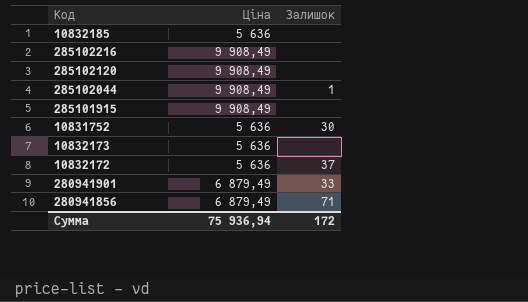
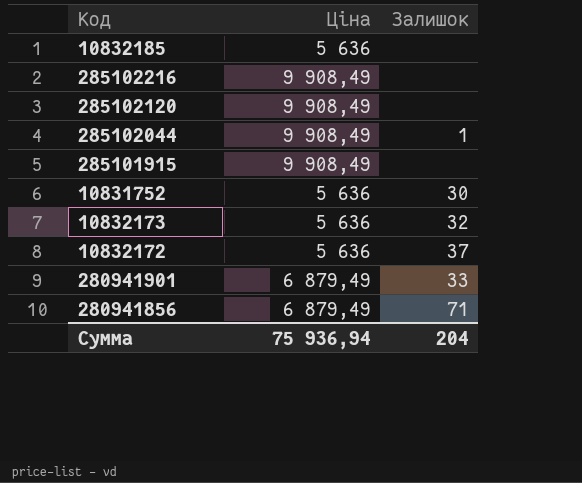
10832173 | Залишок: none -> 32
Сумма | Залишок: 172 -> 204

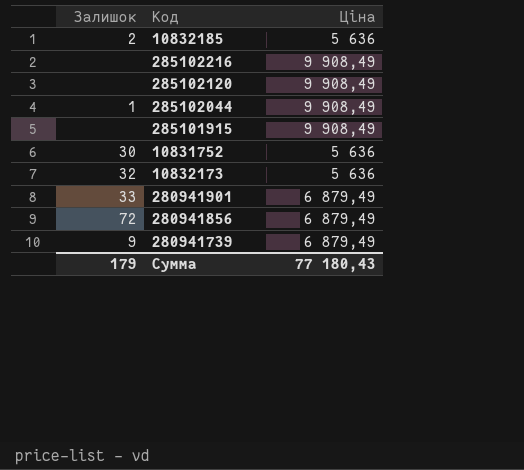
column Залишок | position: 3 -> 1
row 10832172: 5 636 | 37 -> none
10832185 | Залишок: none -> 2
280941856 | Залишок: 71 -> 72
row 280941739: none -> 9 | 6 879,49
Сумма | Залишок: 204 -> 179
Сумма | Ціна: 75 936,94 -> 77 180,43

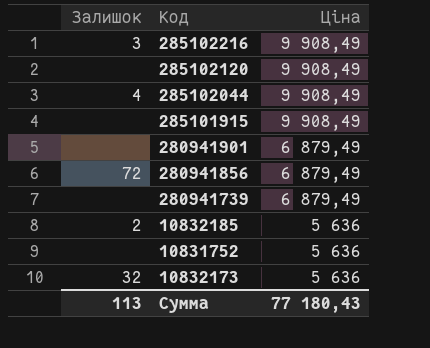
row order: none -> Ціна descending
285102216 | Залишок: none -> 3
285102044 | Залишок: 1 -> 4
280941901 | Залишок: 33 -> none
280941739 | Залишок: 9 -> none
10831752 | Залишок: 30 -> none
Сумма | Залишок: 179 -> 113

